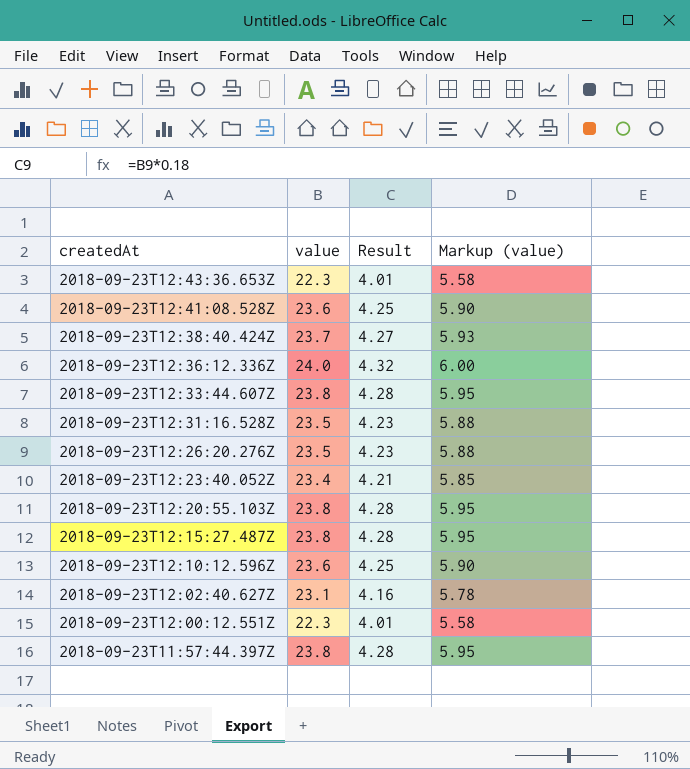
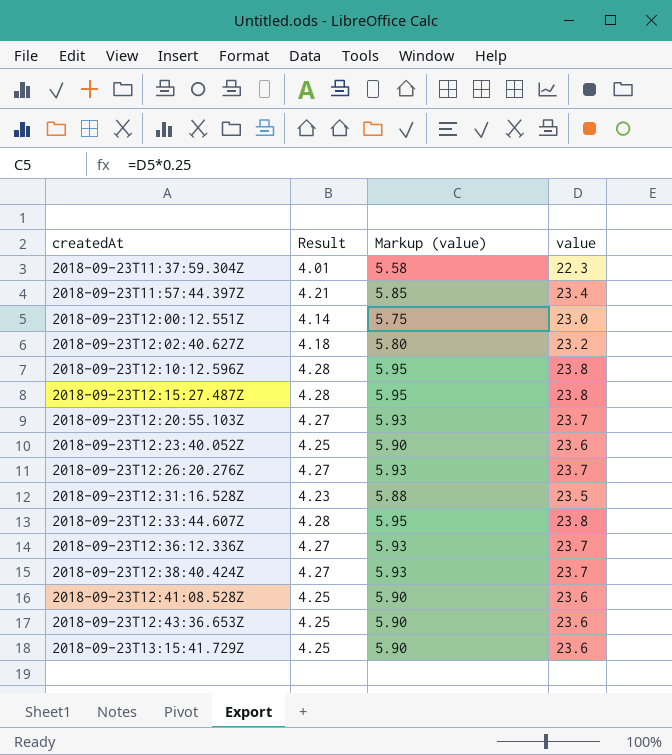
row order: createdAt descending -> createdAt ascending
column value | position: 2 -> 4
row 2018-09-23T11:37:59.304Z: none -> 4.01 | 5.58 | 22.3
2018-09-23T11:57:44.397Z | Result: 4.28 -> 4.21
2018-09-23T11:57:44.397Z | Markup (value): 5.95 -> 5.85
2018-09-23T11:57:44.397Z | value: 23.8 -> 23.4
2018-09-23T12:00:12.551Z | Result: 4.01 -> 4.14
2018-09-23T12:00:12.551Z | Markup (value): 5.58 -> 5.75
2018-09-23T12:00:12.551Z | value: 22.3 -> 23.0
2018-09-23T12:02:40.627Z | Result: 4.16 -> 4.18
2018-09-23T12:02:40.627Z | Markup (value): 5.78 -> 5.80
2018-09-23T12:02:40.627Z | value: 23.1 -> 23.2
2018-09-23T12:10:12.596Z | Result: 4.25 -> 4.28
2018-09-23T12:10:12.596Z | Markup (value): 5.90 -> 5.95
2018-09-23T12:10:12.596Z | value: 23.6 -> 23.8
2018-09-23T12:20:55.103Z | Result: 4.28 -> 4.27
2018-09-23T12:20:55.103Z | Markup (value): 5.95 -> 5.93
2018-09-23T12:20:55.103Z | value: 23.8 -> 23.7
2018-09-23T12:23:40.052Z | Result: 4.21 -> 4.25
2018-09-23T12:23:40.052Z | Markup (value): 5.85 -> 5.90
2018-09-23T12:23:40.052Z | value: 23.4 -> 23.6
2018-09-23T12:26:20.276Z | Result: 4.23 -> 4.27
2018-09-23T12:26:20.276Z | Markup (value): 5.88 -> 5.93
2018-09-23T12:26:20.276Z | value: 23.5 -> 23.7
2018-09-23T12:36:12.336Z | Result: 4.32 -> 4.27
2018-09-23T12:36:12.336Z | Markup (value): 6.00 -> 5.93
2018-09-23T12:36:12.336Z | value: 24.0 -> 23.7
2018-09-23T12:43:36.653Z | Result: 4.01 -> 4.25
2018-09-23T12:43:36.653Z | Markup (value): 5.58 -> 5.90
2018-09-23T12:43:36.653Z | value: 22.3 -> 23.6
row 2018-09-23T13:15:41.729Z: none -> 4.25 | 5.90 | 23.6

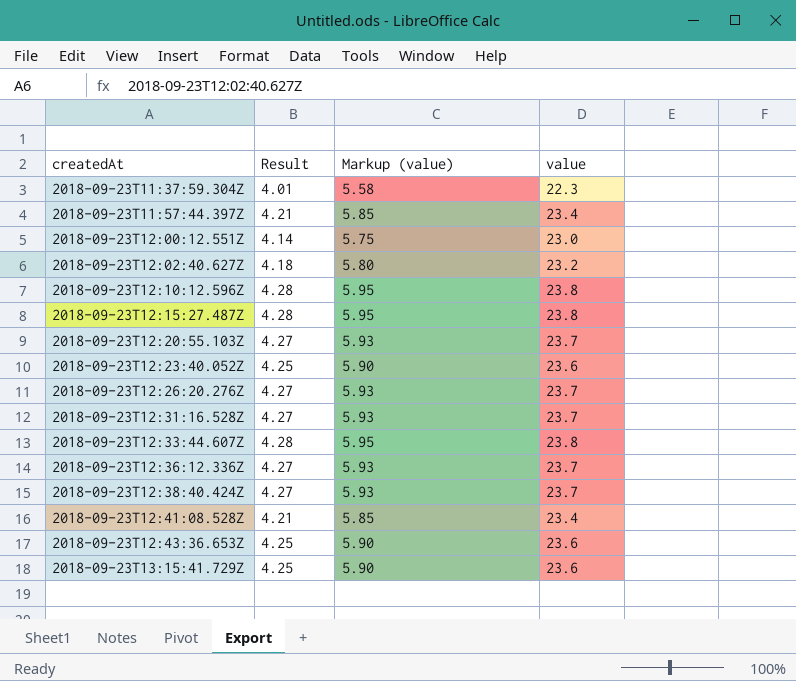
2018-09-23T12:31:16.528Z | Result: 4.23 -> 4.27
2018-09-23T12:31:16.528Z | Markup (value): 5.88 -> 5.93
2018-09-23T12:31:16.528Z | value: 23.5 -> 23.7
2018-09-23T12:41:08.528Z | Result: 4.25 -> 4.21
2018-09-23T12:41:08.528Z | Markup (value): 5.90 -> 5.85
2018-09-23T12:41:08.528Z | value: 23.6 -> 23.4

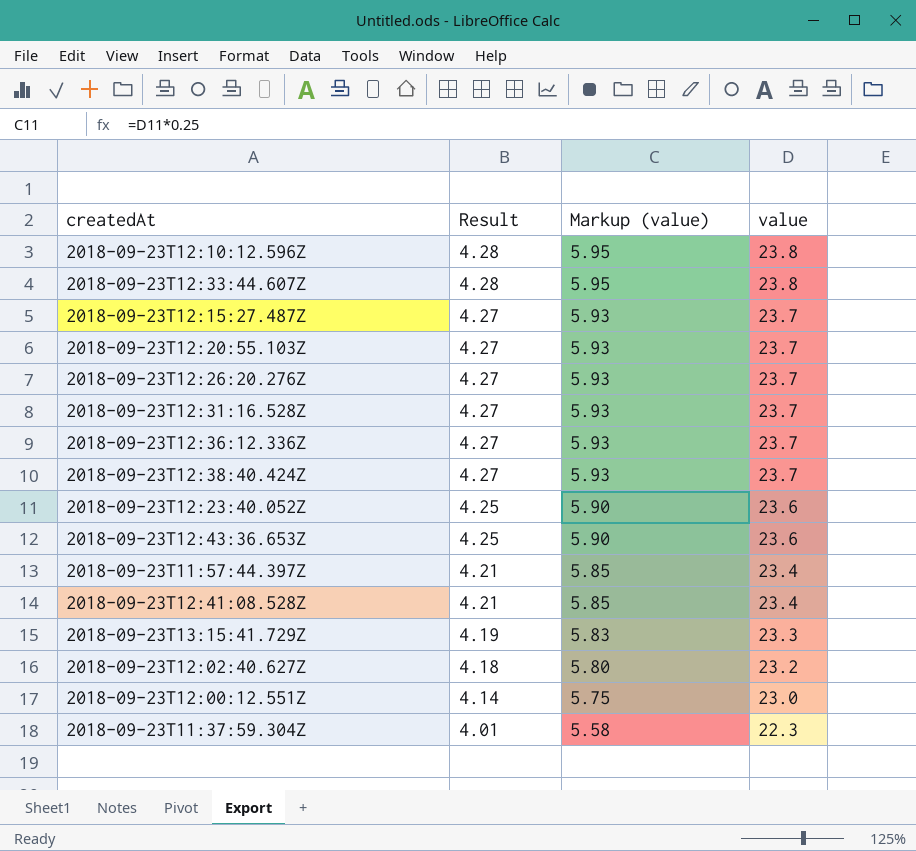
row order: createdAt ascending -> Result descending
2018-09-23T12:15:27.487Z | Result: 4.28 -> 4.27
2018-09-23T12:15:27.487Z | Markup (value): 5.95 -> 5.93
2018-09-23T12:15:27.487Z | value: 23.8 -> 23.7
2018-09-23T13:15:41.729Z | Result: 4.25 -> 4.19
2018-09-23T13:15:41.729Z | Markup (value): 5.90 -> 5.83
2018-09-23T13:15:41.729Z | value: 23.6 -> 23.3

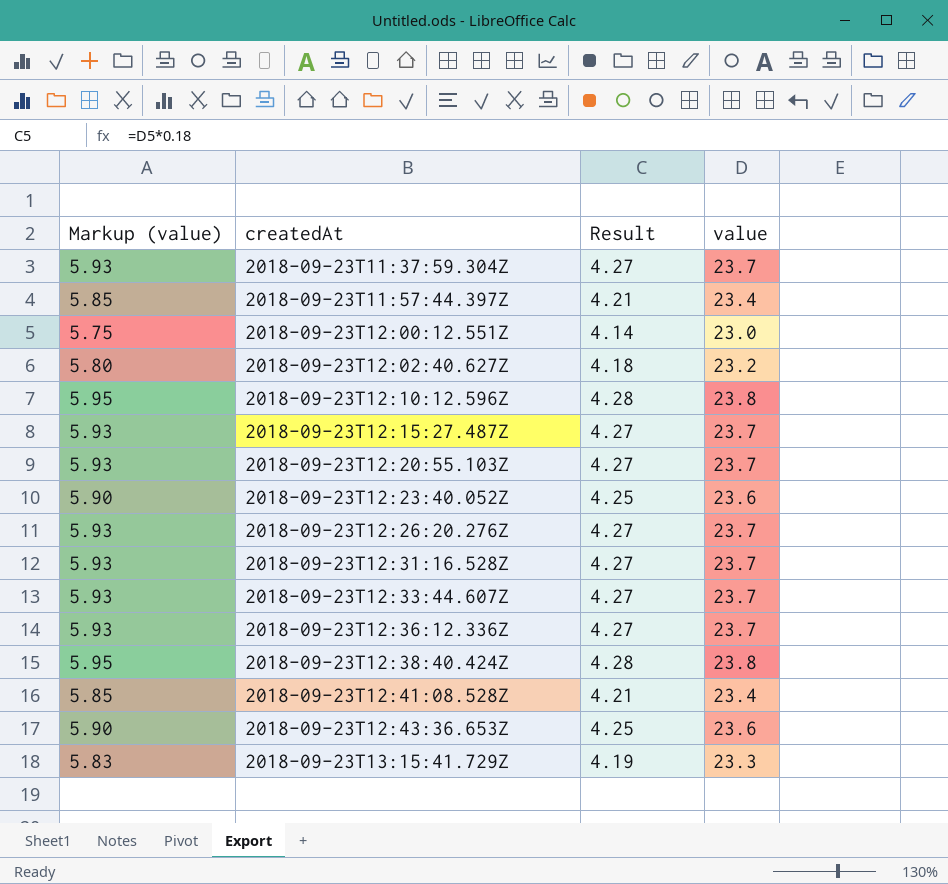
row order: Result descending -> createdAt ascending
column Markup (value) | position: 3 -> 1
2018-09-23T11:37:59.304Z | Markup (value): 5.58 -> 5.93
2018-09-23T11:37:59.304Z | Result: 4.01 -> 4.27
2018-09-23T11:37:59.304Z | value: 22.3 -> 23.7
2018-09-23T12:33:44.607Z | Markup (value): 5.95 -> 5.93
2018-09-23T12:33:44.607Z | Result: 4.28 -> 4.27
2018-09-23T12:33:44.607Z | value: 23.8 -> 23.7
2018-09-23T12:38:40.424Z | Markup (value): 5.93 -> 5.95
2018-09-23T12:38:40.424Z | Result: 4.27 -> 4.28
2018-09-23T12:38:40.424Z | value: 23.7 -> 23.8

